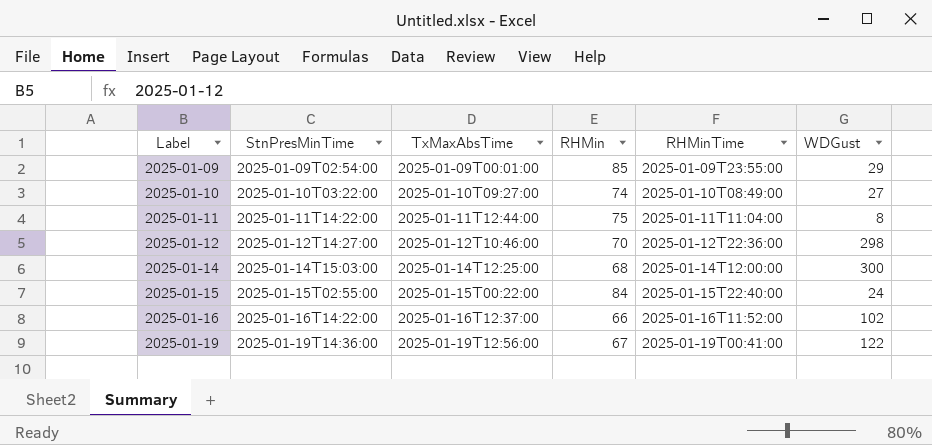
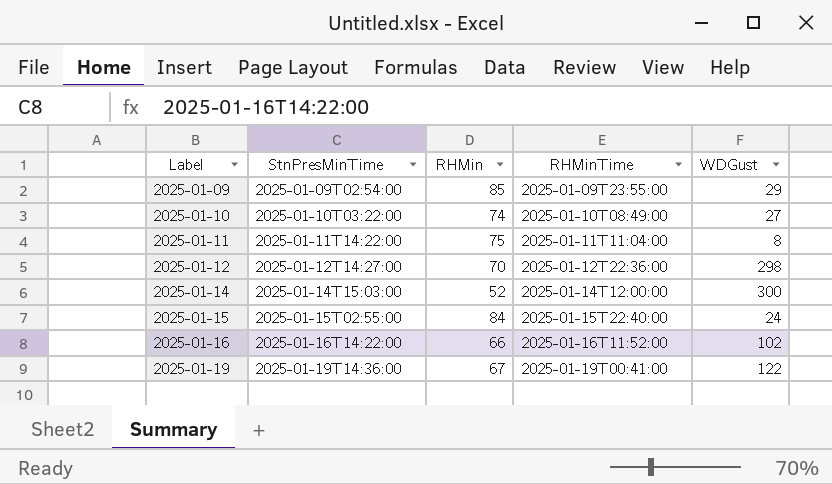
column TxMaxAbsTime | position: 3 -> none
2025-01-14 | RHMin: 68 -> 52

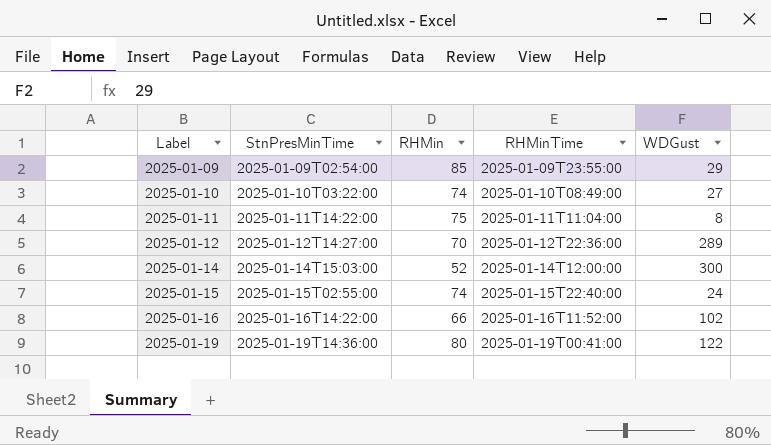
2025-01-12 | WDGust: 298 -> 289
2025-01-15 | RHMin: 84 -> 74
2025-01-19 | RHMin: 67 -> 80

